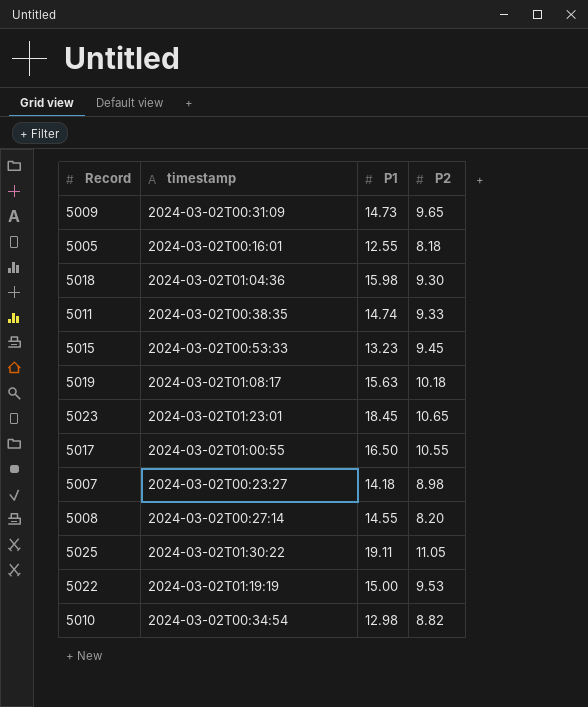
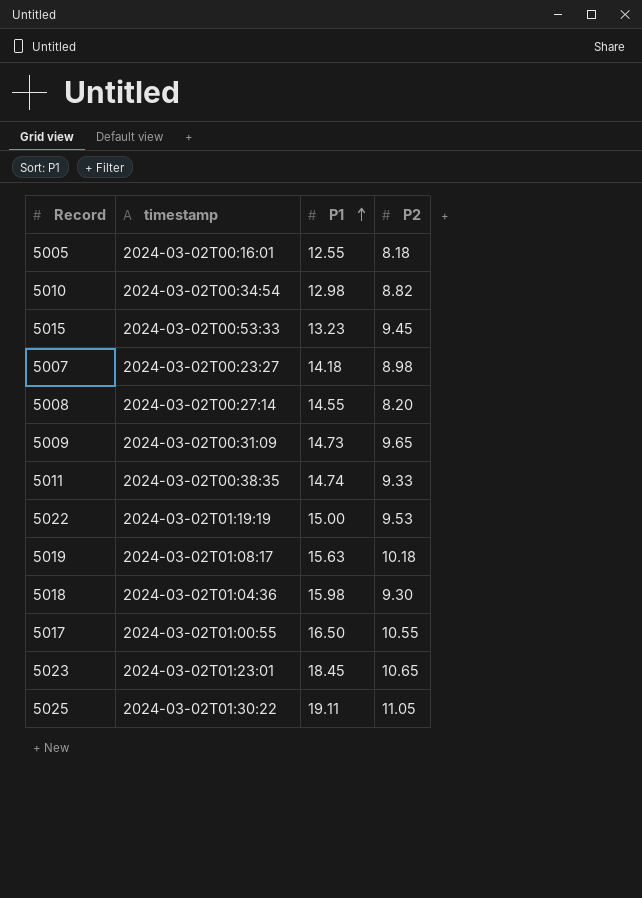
row order: none -> P1 ascending

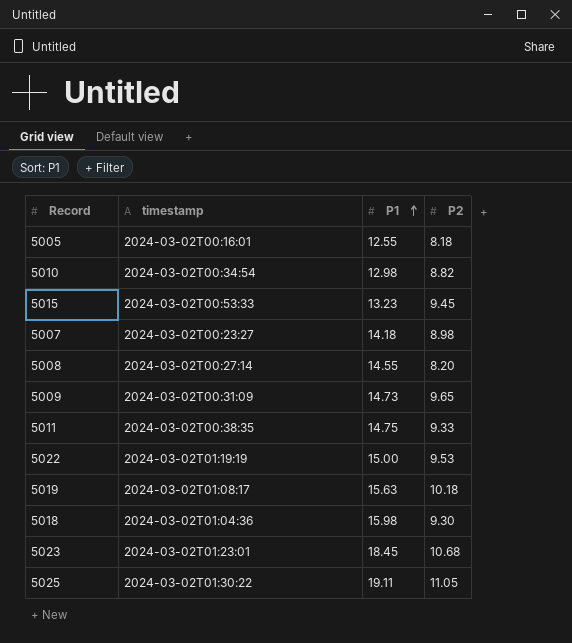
row 5017: 2024-03-02T01:00:55 | 16.50 | 10.55 -> none
5011 | P1: 14.74 -> 14.75
5023 | P2: 10.65 -> 10.68

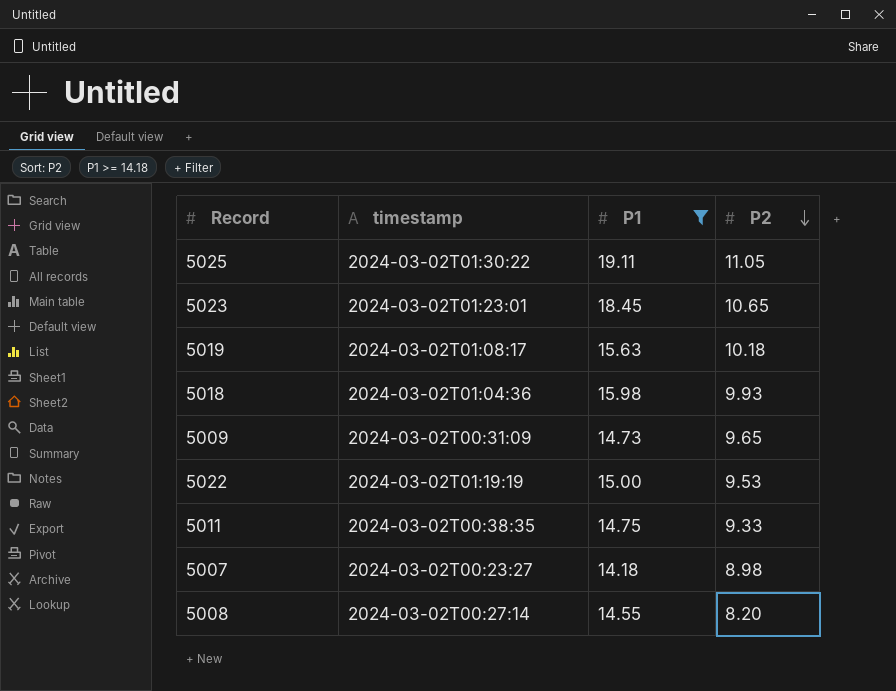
filter: none -> P1 >= 14.18
row order: P1 ascending -> P2 descending
5023 | P2: 10.68 -> 10.65
5018 | P2: 9.30 -> 9.93

